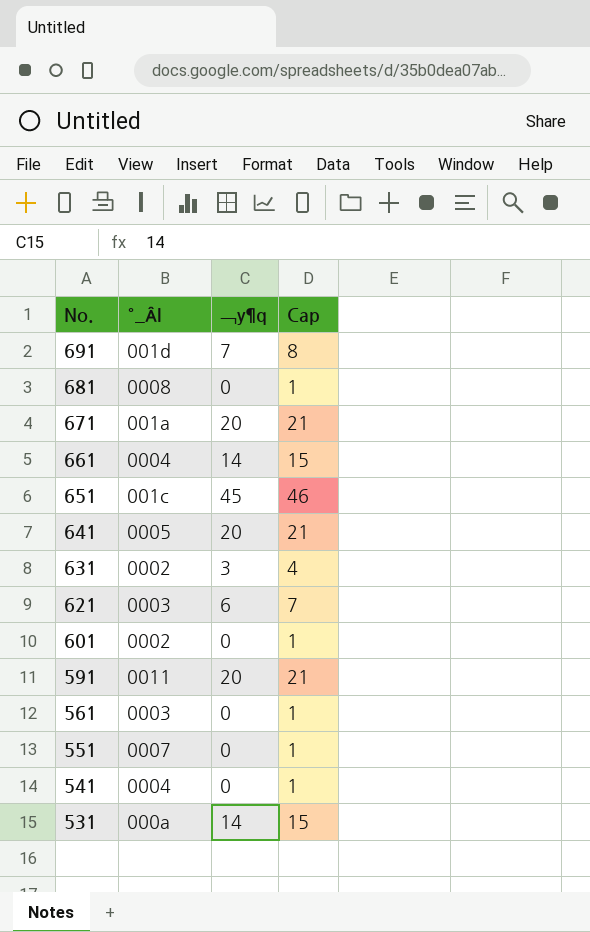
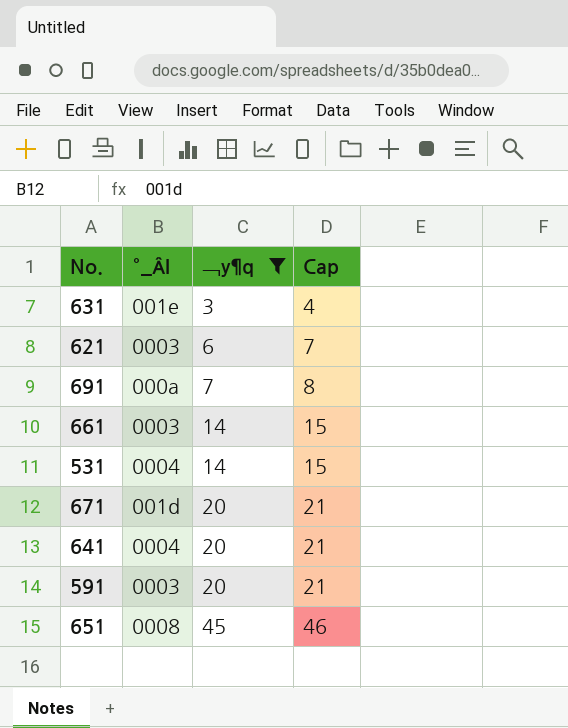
filter: none -> ¬y¶q != 0
row order: No. descending -> ¬y¶q ascending
631 | °_ÂI: 0002 -> 001e
691 | °_ÂI: 001d -> 000a
661 | °_ÂI: 0004 -> 0003
531 | °_ÂI: 000a -> 0004
671 | °_ÂI: 001a -> 001d
641 | °_ÂI: 0005 -> 0004
591 | °_ÂI: 0011 -> 0003
651 | °_ÂI: 001c -> 0008

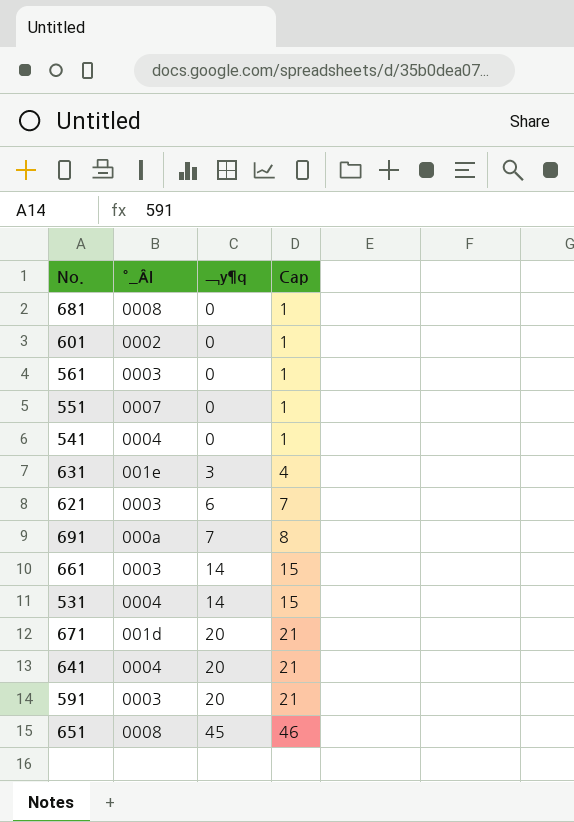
filter: ¬y¶q != 0 -> none

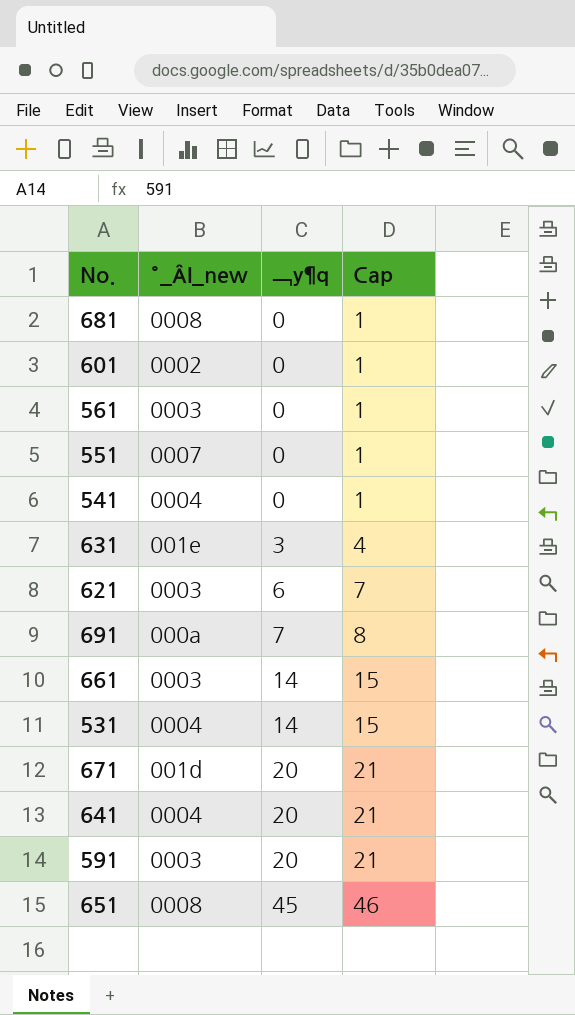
column name: °_ÂI -> °_ÂI_new

